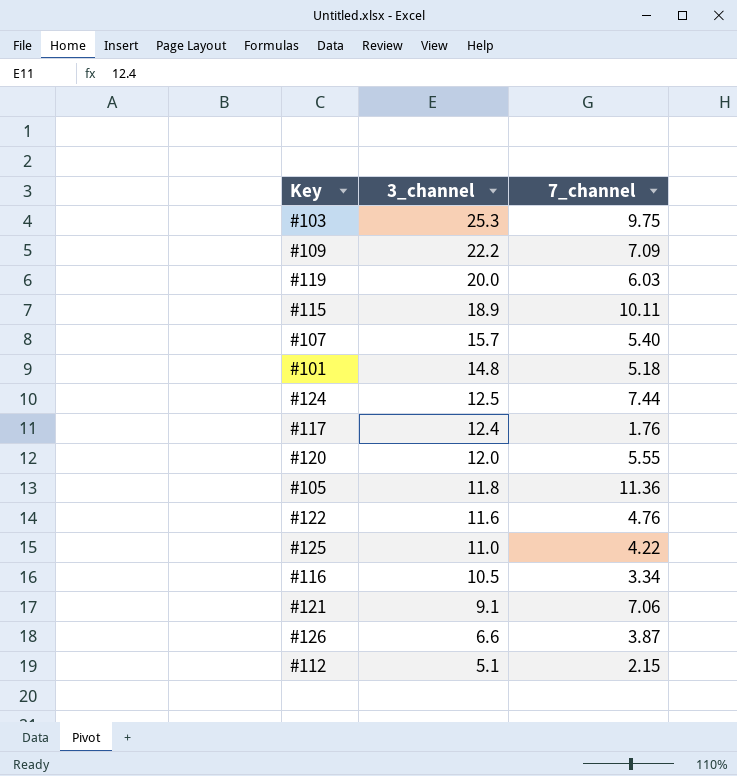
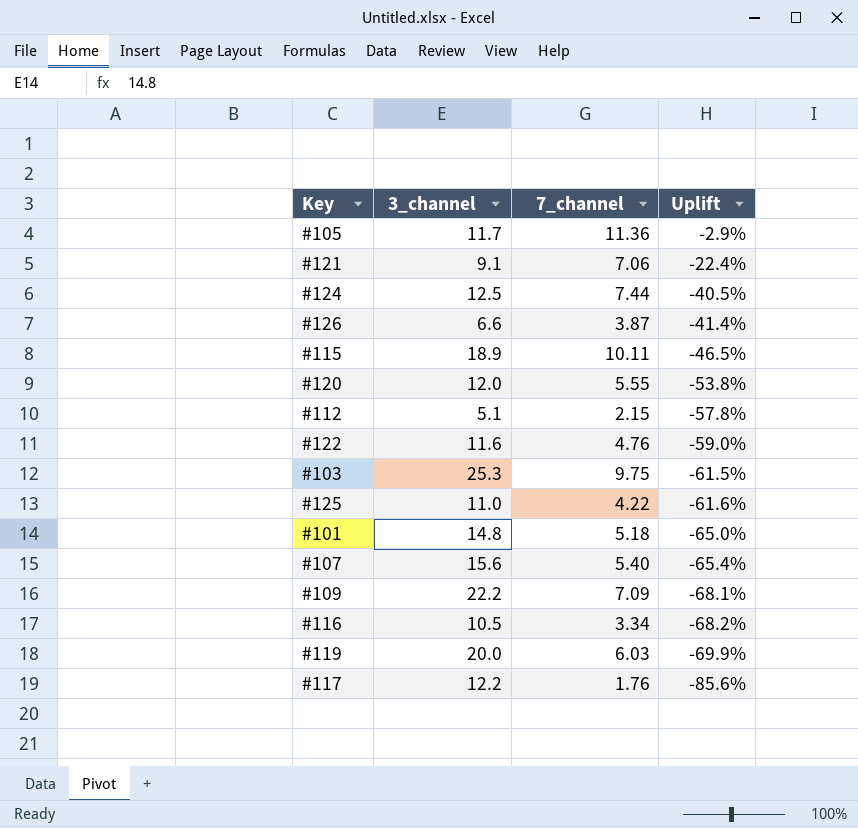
row order: 3_channel descending -> Uplift descending
column Uplift | formula: none -> ([7_channel] - [3_channel]) / [3_channel]
#105 | 3_channel: 11.8 -> 11.7
#107 | 3_channel: 15.7 -> 15.6
#117 | 3_channel: 12.4 -> 12.2

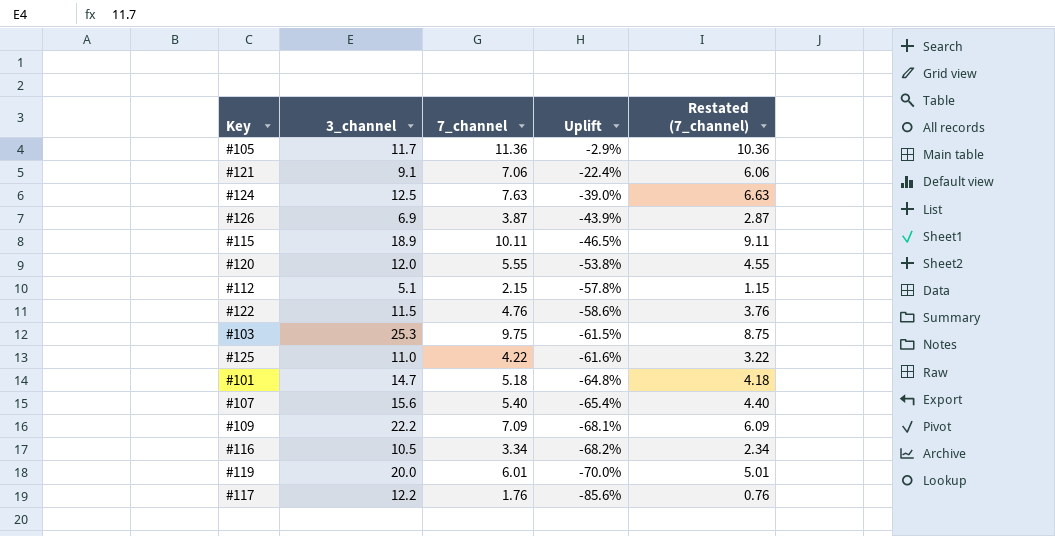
column Restated (7_channel) | formula: none -> [7_channel] - 1
#124 | 7_channel: 7.44 -> 7.63
#124 | Uplift: -40.5% -> -39.0%
#126 | 3_channel: 6.6 -> 6.9
#126 | Uplift: -41.4% -> -43.9%
#122 | 3_channel: 11.6 -> 11.5
#122 | Uplift: -59.0% -> -58.6%
#101 | 3_channel: 14.8 -> 14.7
#101 | Uplift: -65.0% -> -64.8%
#119 | 7_channel: 6.03 -> 6.01
#119 | Uplift: -69.9% -> -70.0%

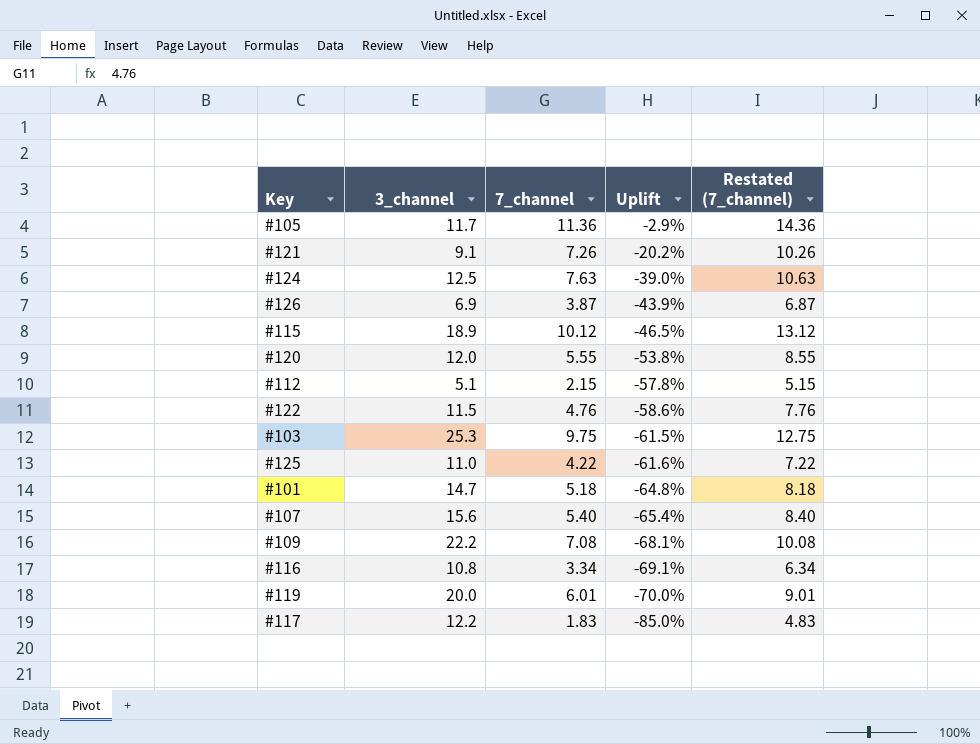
column Restated (7_channel) | formula: [7_channel] - 1 -> [7_channel] + 3
#121 | 7_channel: 7.06 -> 7.26
#121 | Uplift: -22.4% -> -20.2%
#115 | 7_channel: 10.11 -> 10.12
#109 | 7_channel: 7.09 -> 7.08
#116 | 3_channel: 10.5 -> 10.8
#116 | Uplift: -68.2% -> -69.1%
#117 | 7_channel: 1.76 -> 1.83
#117 | Uplift: -85.6% -> -85.0%

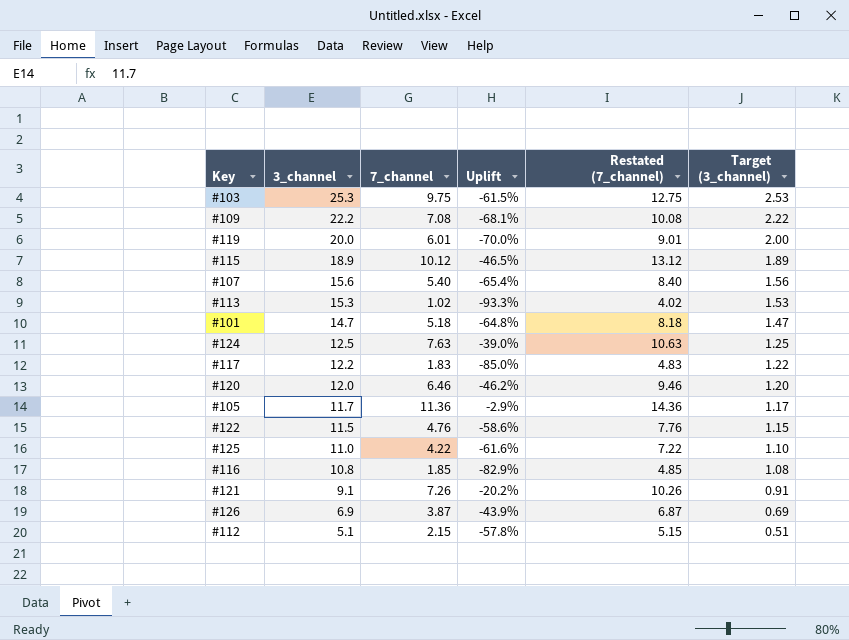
row order: Uplift descending -> 3_channel descending
column Target (3_channel) | formula: none -> [3_channel] * 0.1
row #113: none -> 15.3 | 1.02 | -93.3% | 4.02 | 1.53
#120 | 7_channel: 5.55 -> 6.46
#120 | Uplift: -53.8% -> -46.2%
#120 | Restated (7_channel): 8.55 -> 9.46
#116 | 7_channel: 3.34 -> 1.85
#116 | Uplift: -69.1% -> -82.9%
#116 | Restated (7_channel): 6.34 -> 4.85

